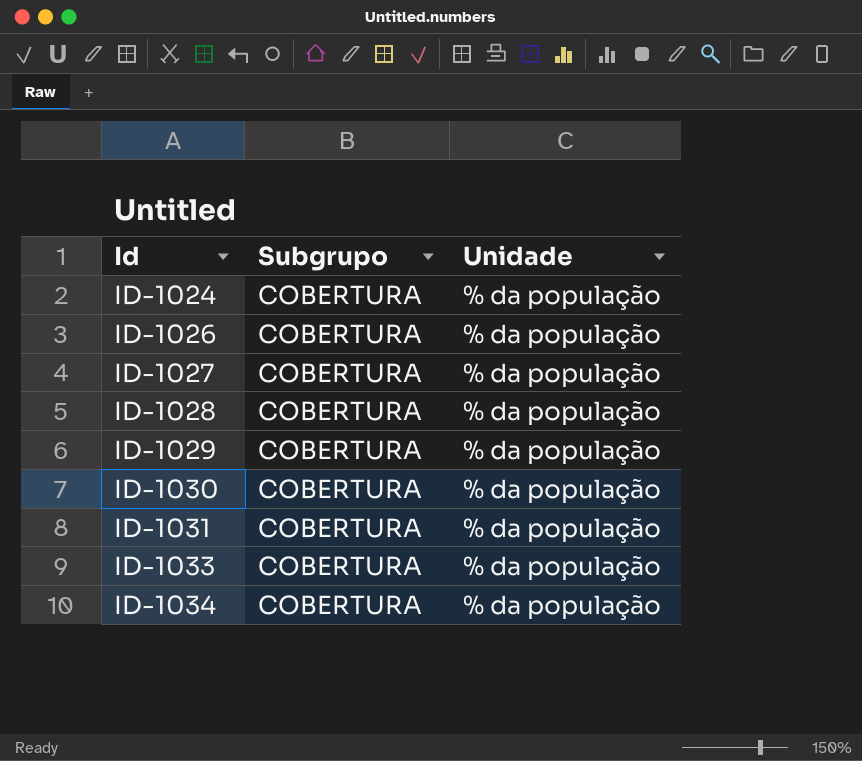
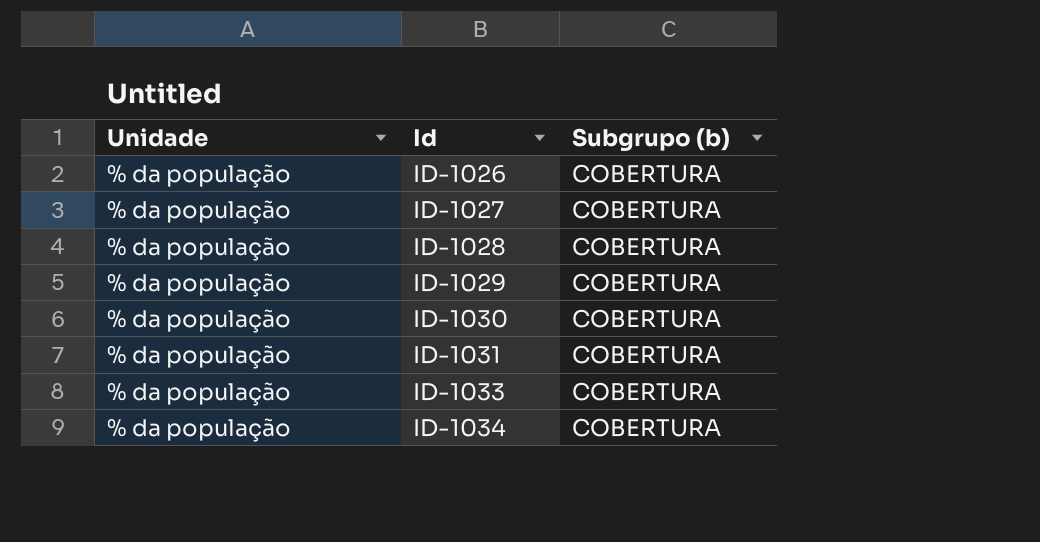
column Unidade | position: 3 -> 1
column name: Subgrupo -> Subgrupo (b)
row ID-1024: COBERTURA | % da população -> none

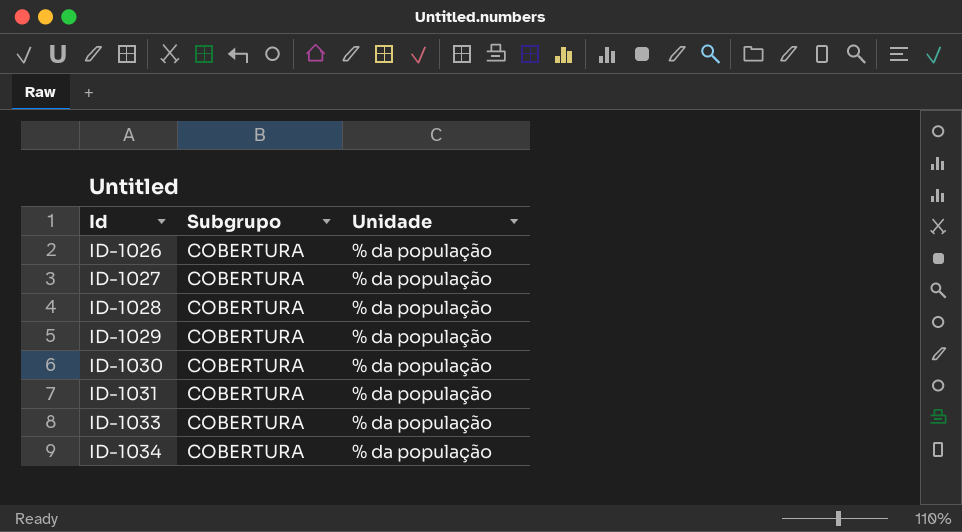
column name: Subgrupo (b) -> Subgrupo
column Unidade | position: 1 -> 3

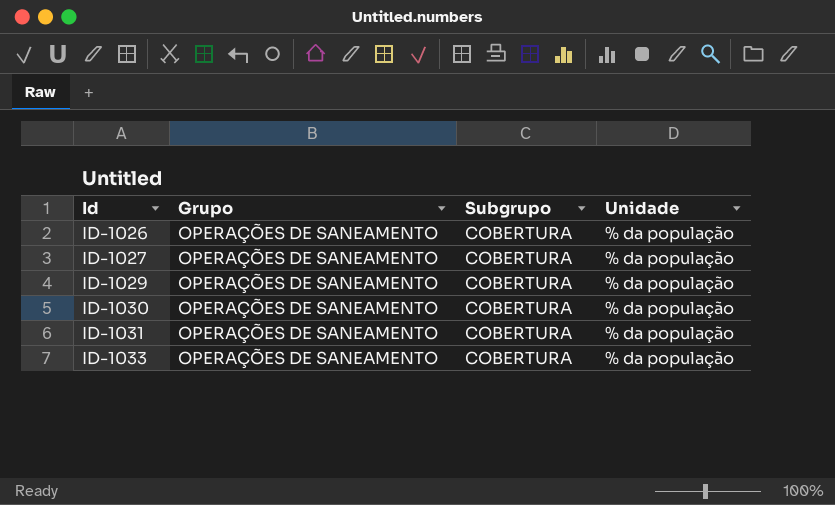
column Grupo | position: none -> 2
row ID-1028: COBERTURA | % da população -> none
row ID-1034: COBERTURA | % da população -> none

